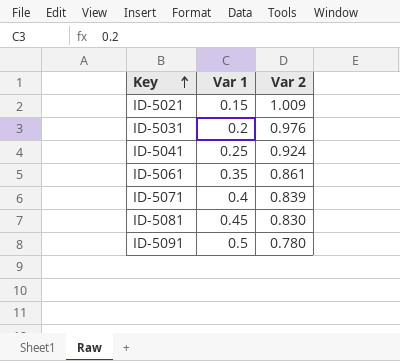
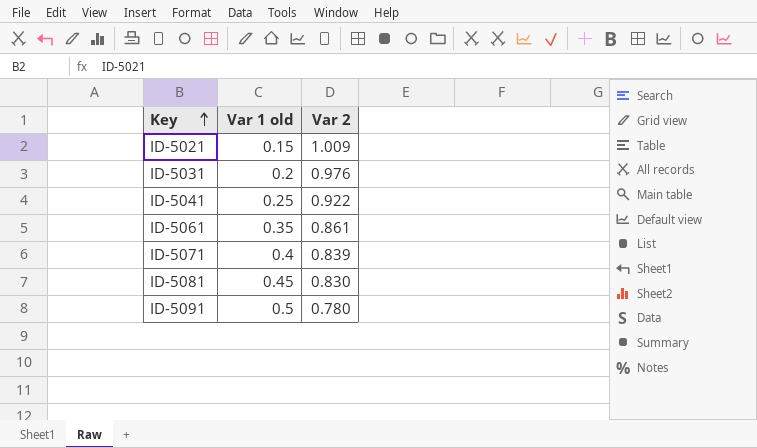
column name: Var 1 -> Var 1 old
ID-5041 | Var 2: 0.924 -> 0.922

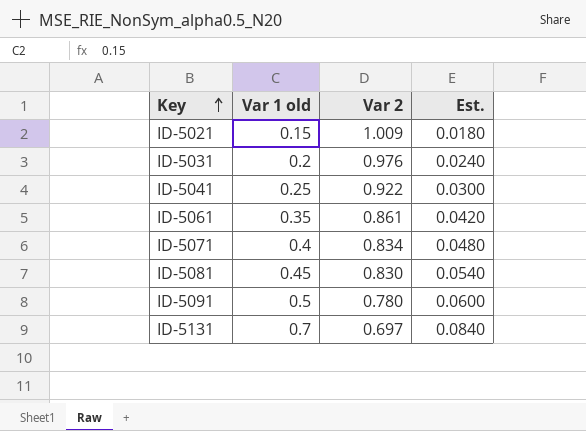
column Est. | formula: none -> [Var 1 old] * 0.12
ID-5071 | Var 2: 0.839 -> 0.834
row ID-5131: none -> 0.7 | 0.697 | 0.0840

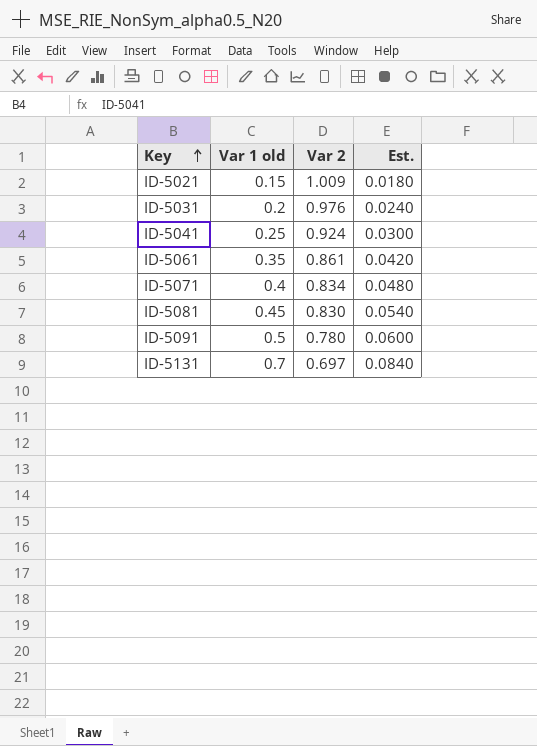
ID-5041 | Var 2: 0.922 -> 0.924

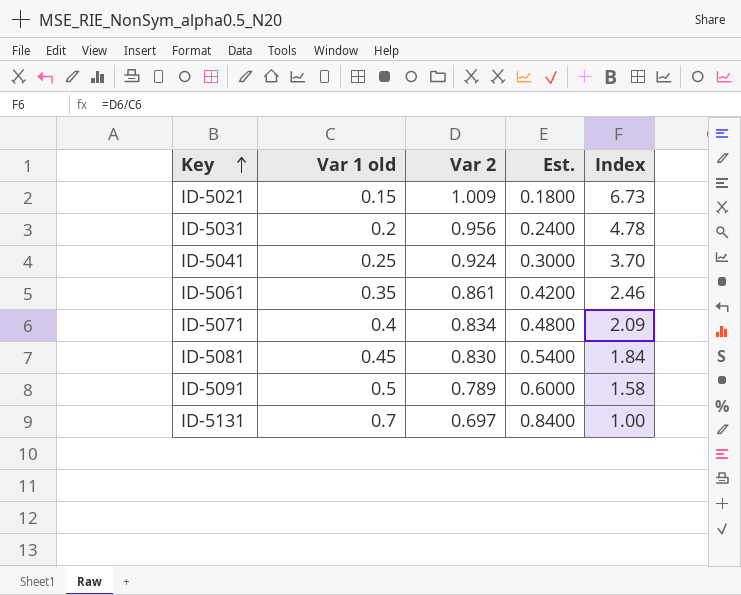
column Est. | formula: [Var 1 old] * 0.12 -> [Var 1 old] * 1.2
column Index | formula: none -> [Var 2] / [Var 1 old]
ID-5031 | Var 2: 0.976 -> 0.956
ID-5091 | Var 2: 0.780 -> 0.789

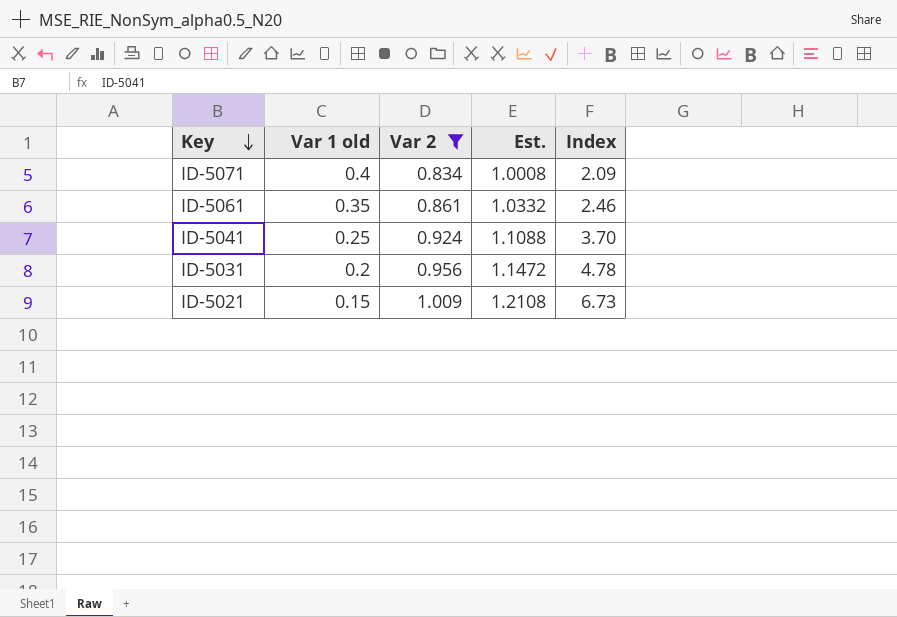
filter: none -> Var 2 >= 0.834
row order: Key ascending -> Key descending
column Est. | formula: [Var 1 old] * 1.2 -> [Var 2] * 1.2

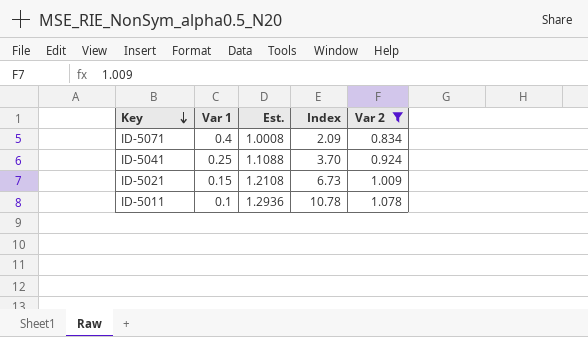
column name: Var 1 old -> Var 1
column Var 2 | position: 3 -> 5
row ID-5061: 0.35 | 0.861 | 1.0332 | 2.46 -> none
row ID-5031: 0.2 | 0.956 | 1.1472 | 4.78 -> none
row ID-5011: none -> 0.1 | 1.2936 | 10.78 | 1.078

